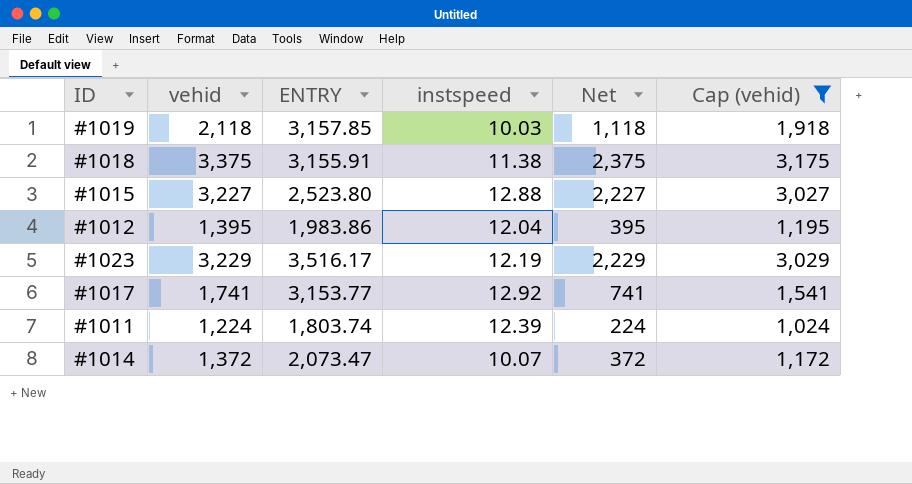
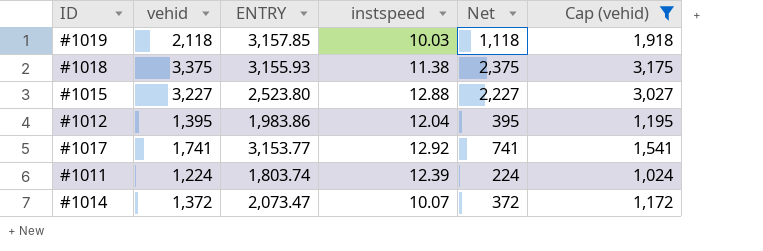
row #1023: 3,229 | 3,516.17 | 12.19 | 2,229 | 3,029 -> none
#1018 | ENTRY: 3,155.91 -> 3,155.93

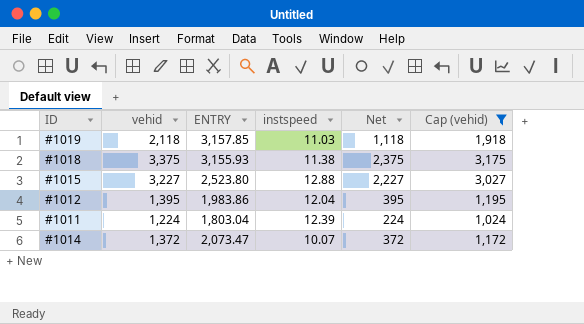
row #1017: 1,741 | 3,153.77 | 12.92 | 741 | 1,541 -> none
#1019 | instspeed: 10.03 -> 11.03
#1011 | ENTRY: 1,803.74 -> 1,803.04

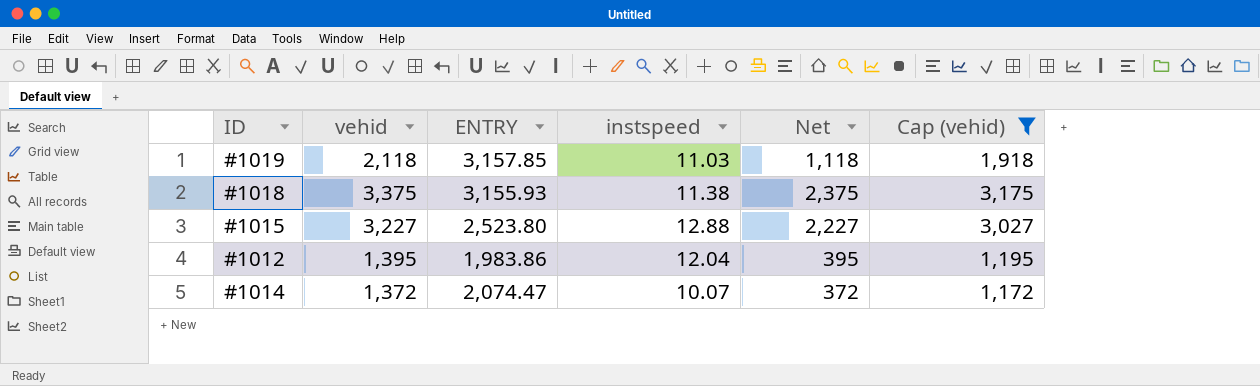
row #1011: 1,224 | 1,803.04 | 12.39 | 224 | 1,024 -> none
#1014 | ENTRY: 2,073.47 -> 2,074.47

